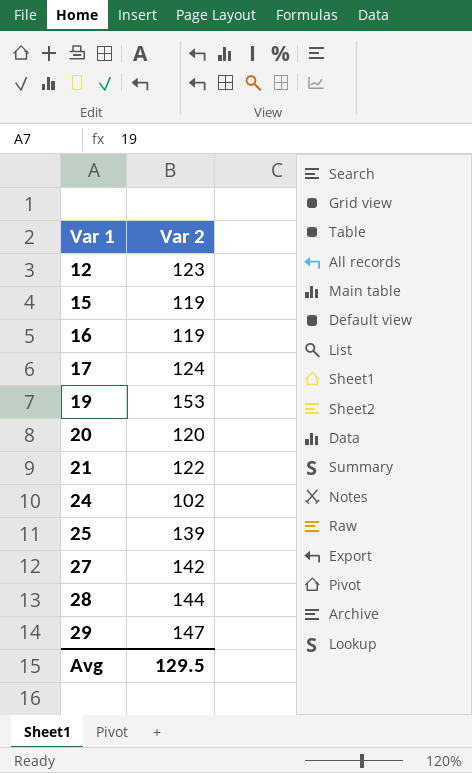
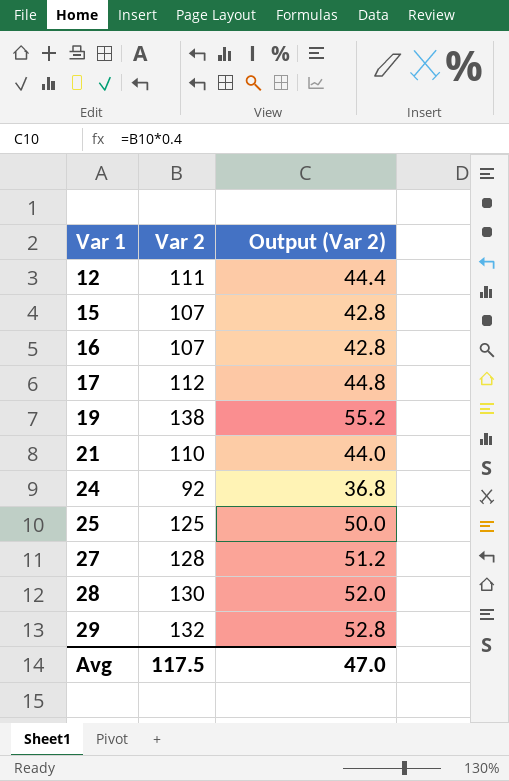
column Output (Var 2) | formula: none -> [Var 2] * 0.4
row 20: 120 -> none
12 | Var 2: 123 -> 111
15 | Var 2: 119 -> 107
16 | Var 2: 119 -> 107
17 | Var 2: 124 -> 112
19 | Var 2: 153 -> 138
21 | Var 2: 122 -> 110
24 | Var 2: 102 -> 92
25 | Var 2: 139 -> 125
27 | Var 2: 142 -> 128
28 | Var 2: 144 -> 130
29 | Var 2: 147 -> 132
Avg | Var 2: 129.5 -> 117.5

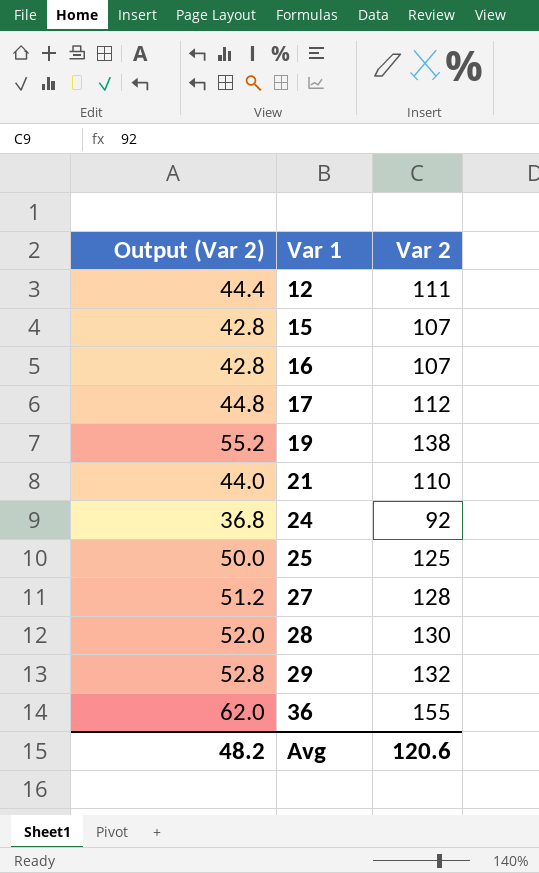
column Output (Var 2) | position: 3 -> 1
row 36: none -> 62.0 | 155
Avg | Output (Var 2): 47.0 -> 48.2
Avg | Var 2: 117.5 -> 120.6

